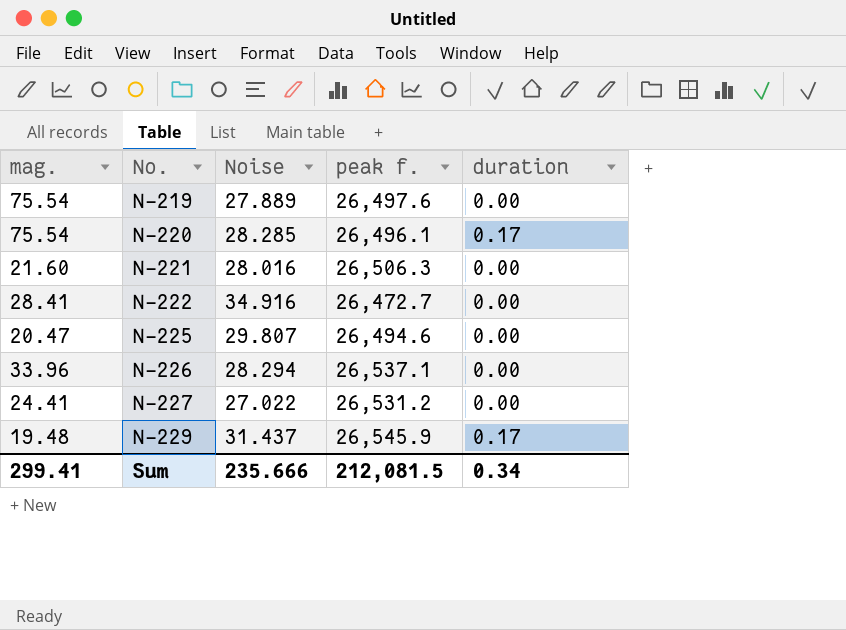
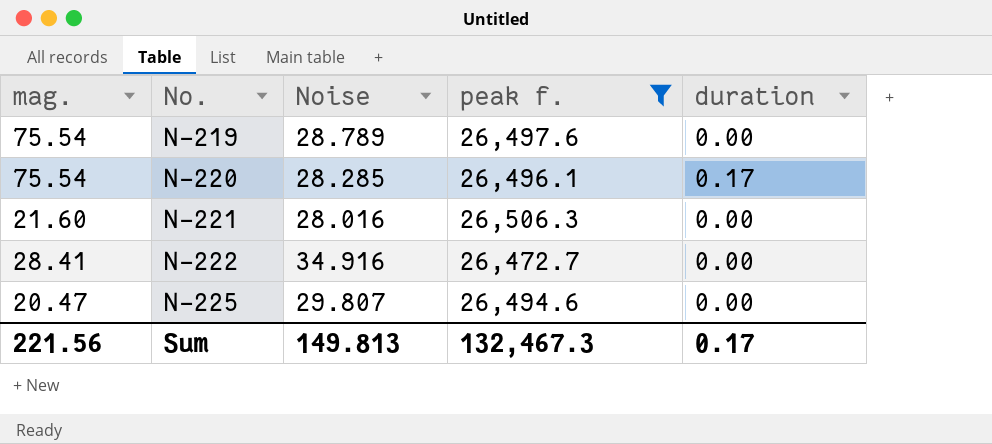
filter: none -> peak f. <= 26,506.3
N-219 | Noise: 27.889 -> 28.789
Sum | mag.: 299.41 -> 221.56
Sum | Noise: 235.666 -> 149.813
Sum | peak f.: 212,081.5 -> 132,467.3
Sum | duration: 0.34 -> 0.17

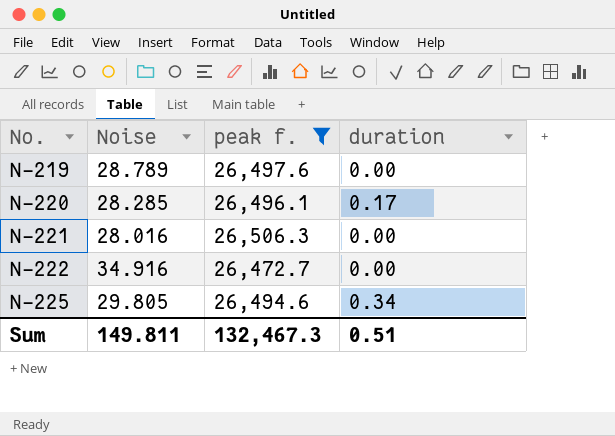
column mag. | position: 1 -> none
N-225 | Noise: 29.807 -> 29.805
N-225 | duration: 0.00 -> 0.34
Sum | Noise: 149.813 -> 149.811
Sum | duration: 0.17 -> 0.51

